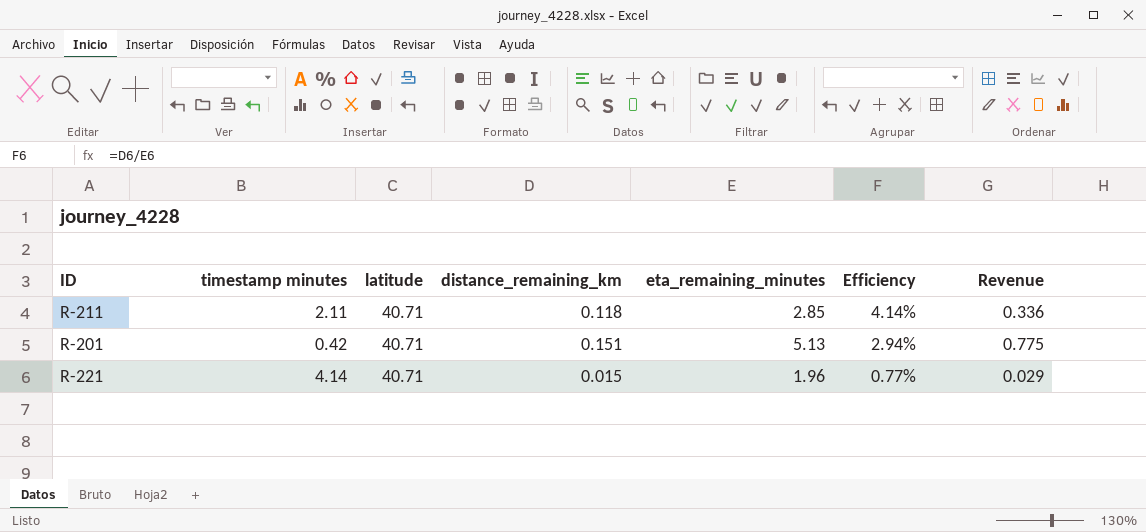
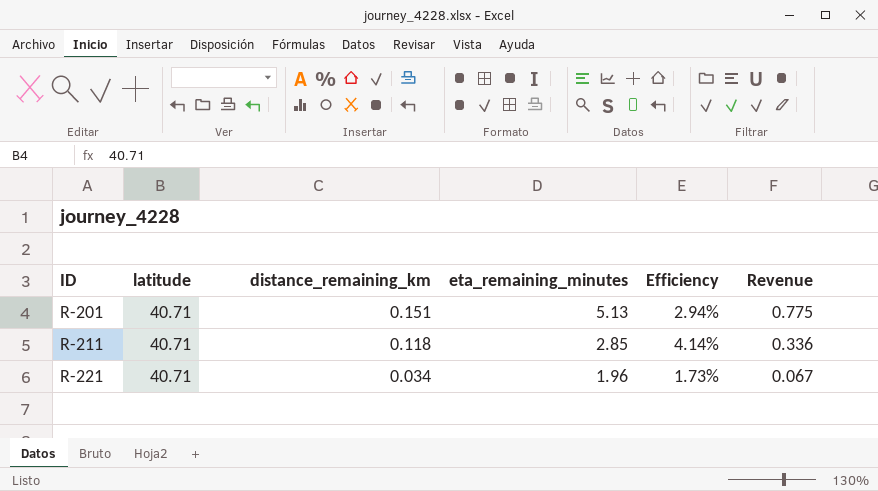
row order: Efficiency descending -> ID ascending
column timestamp minutes | position: 2 -> none
R-221 | distance_remaining_km: 0.015 -> 0.034
R-221 | Efficiency: 0.77% -> 1.73%
R-221 | Revenue: 0.029 -> 0.067

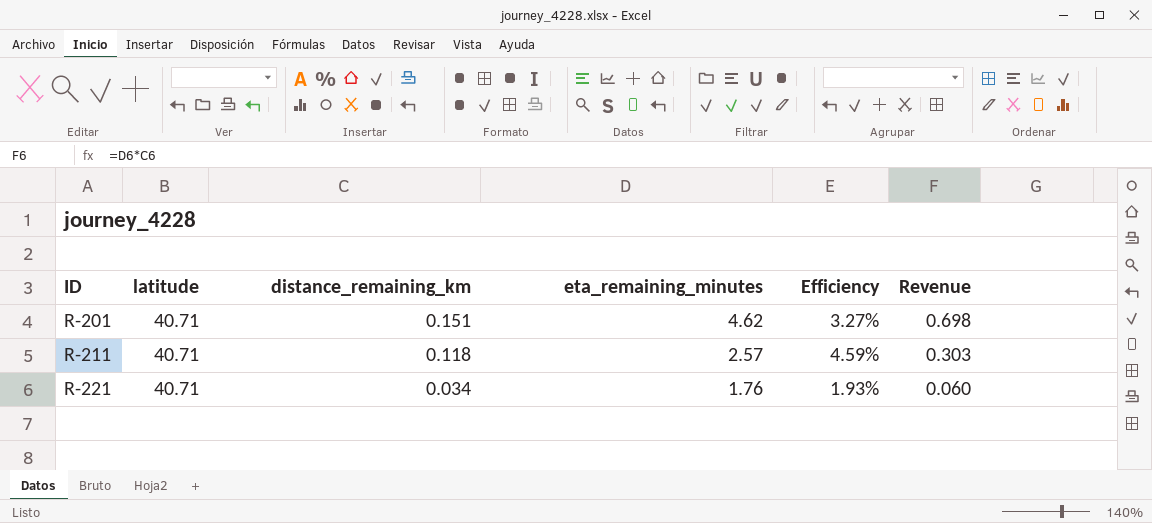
R-201 | eta_remaining_minutes: 5.13 -> 4.62
R-201 | Efficiency: 2.94% -> 3.27%
R-201 | Revenue: 0.775 -> 0.698
R-211 | eta_remaining_minutes: 2.85 -> 2.57
R-211 | Efficiency: 4.14% -> 4.59%
R-211 | Revenue: 0.336 -> 0.303
R-221 | eta_remaining_minutes: 1.96 -> 1.76
R-221 | Efficiency: 1.73% -> 1.93%
R-221 | Revenue: 0.067 -> 0.060

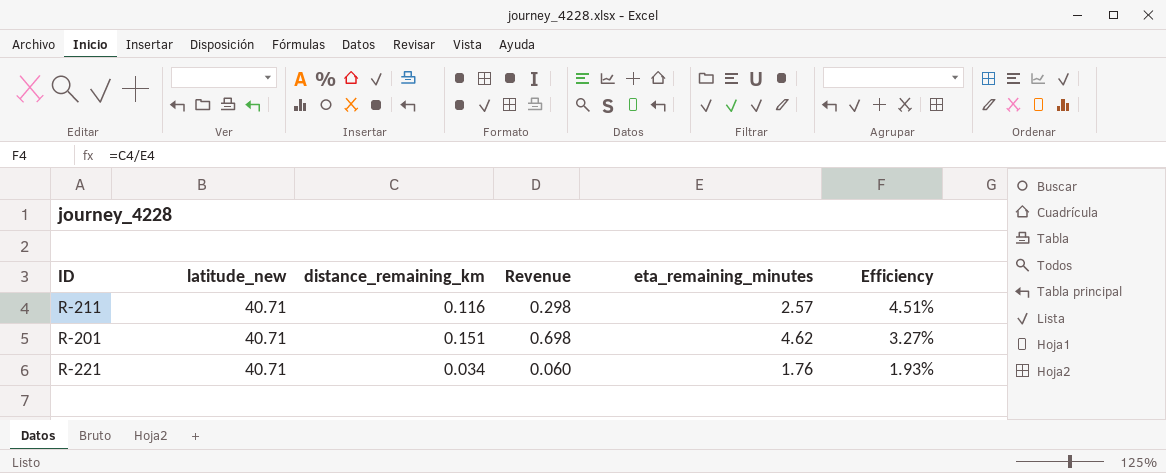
row order: ID ascending -> Efficiency descending
column name: latitude -> latitude_new
column Revenue | position: 6 -> 4
R-211 | distance_remaining_km: 0.118 -> 0.116
R-211 | Revenue: 0.303 -> 0.298
R-211 | Efficiency: 4.59% -> 4.51%

